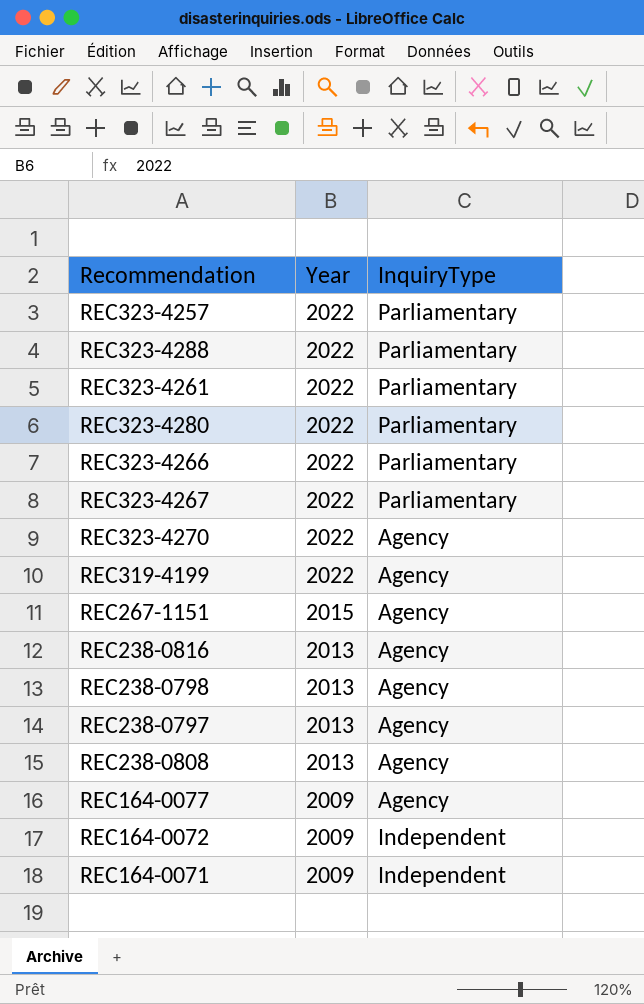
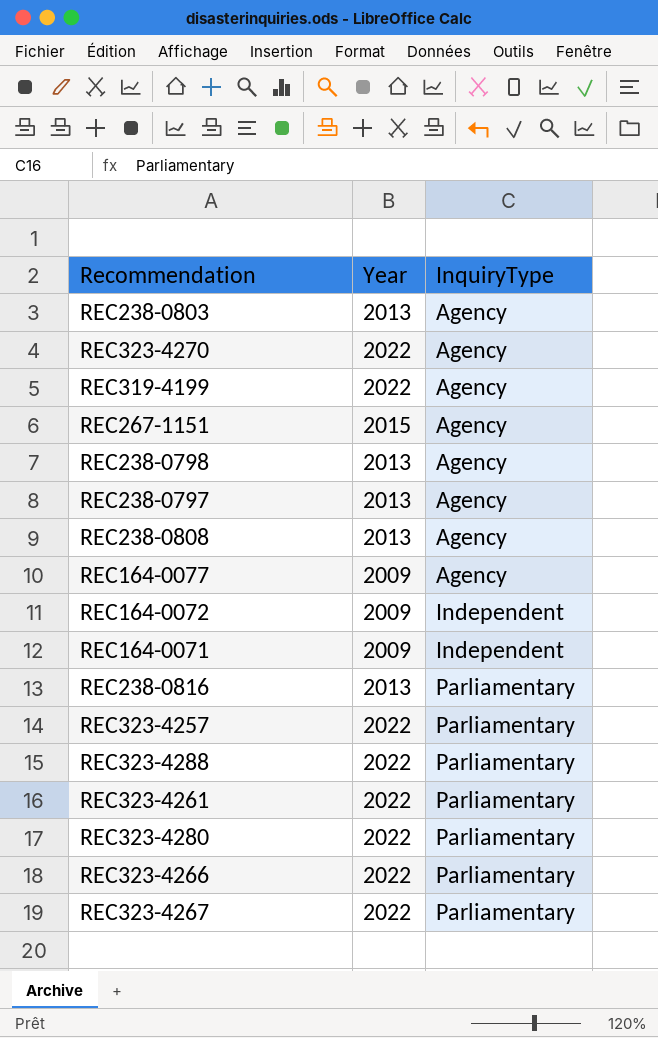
row order: Year descending -> InquiryType ascending
row REC238-0803: none -> 2013 | Agency
REC238-0816 | InquiryType: Agency -> Parliamentary

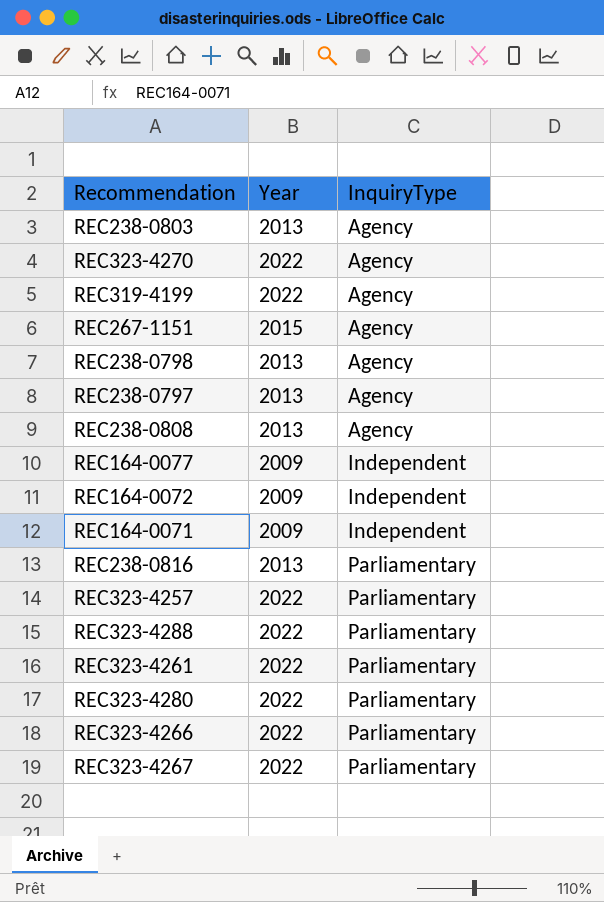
REC164-0077 | InquiryType: Agency -> Independent

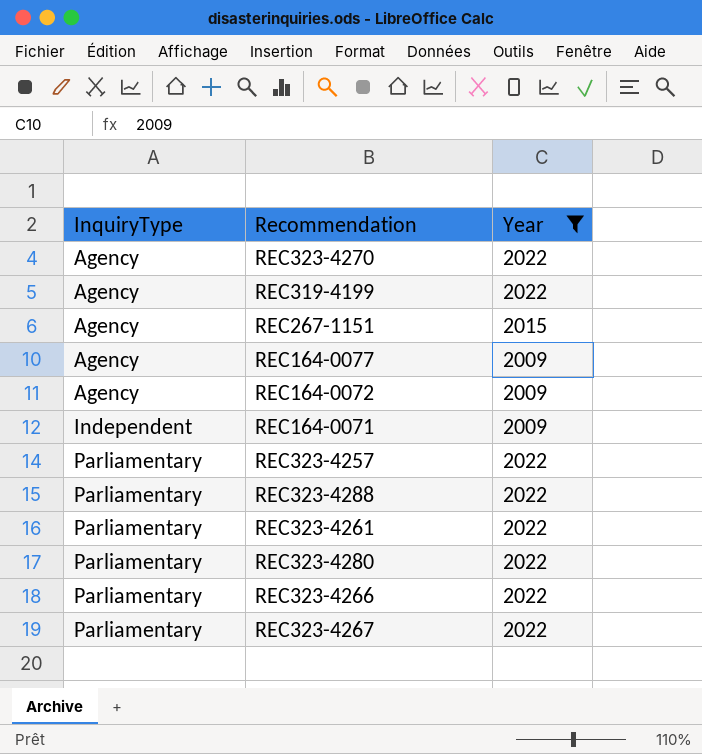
filter: none -> Year != 2013
column InquiryType | position: 3 -> 1
REC164-0077 | InquiryType: Independent -> Agency
REC164-0072 | InquiryType: Independent -> Agency

